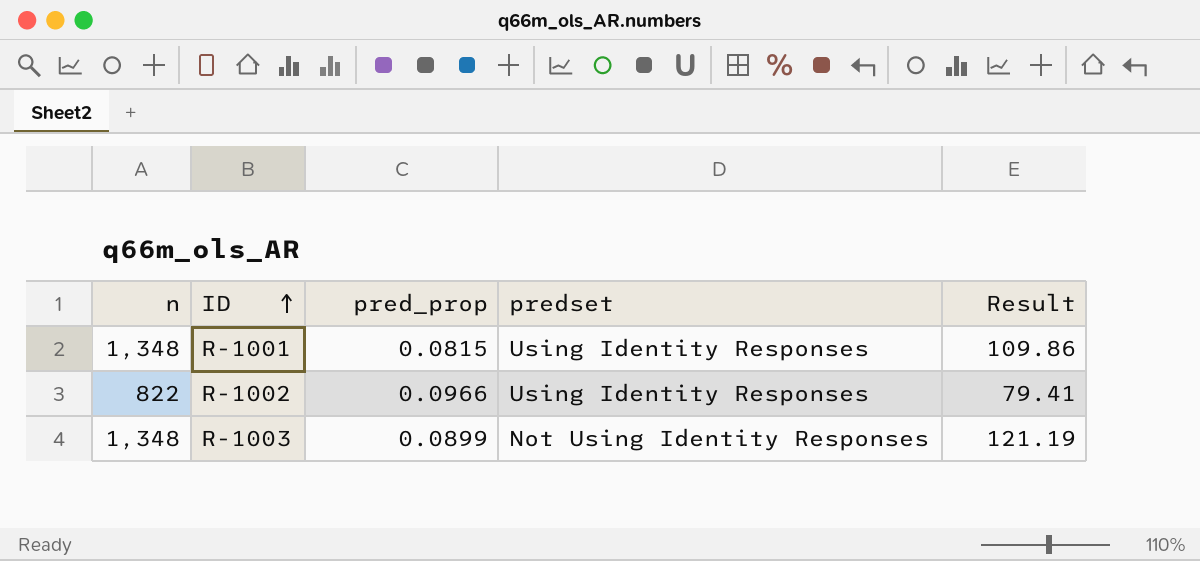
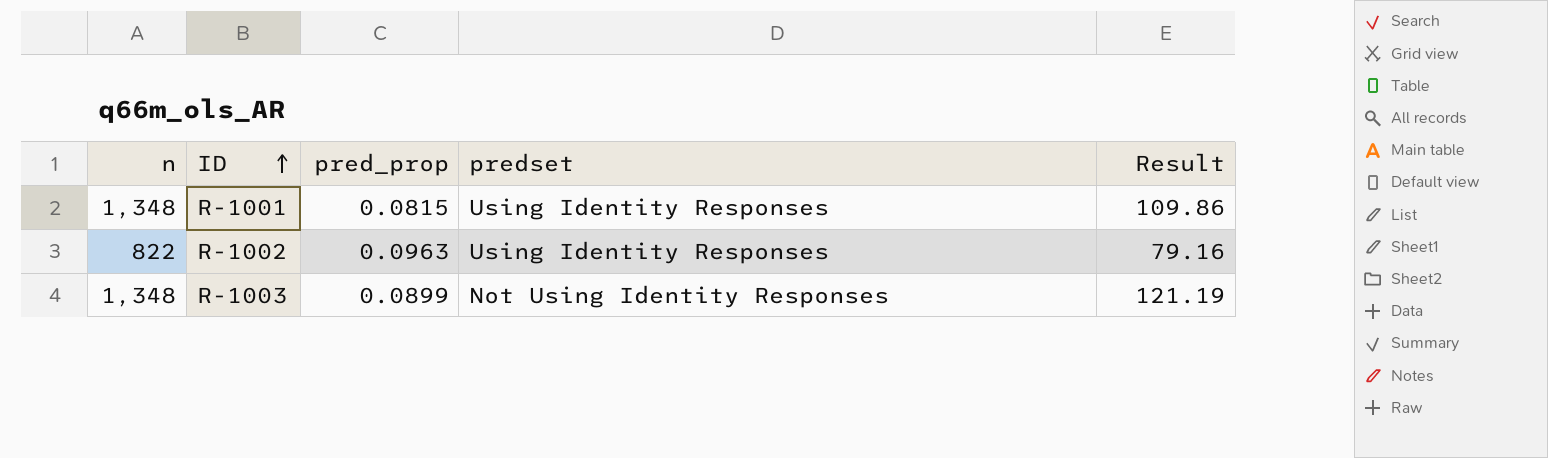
R-1002 | pred_prop: 0.0966 -> 0.0963
R-1002 | Result: 79.41 -> 79.16

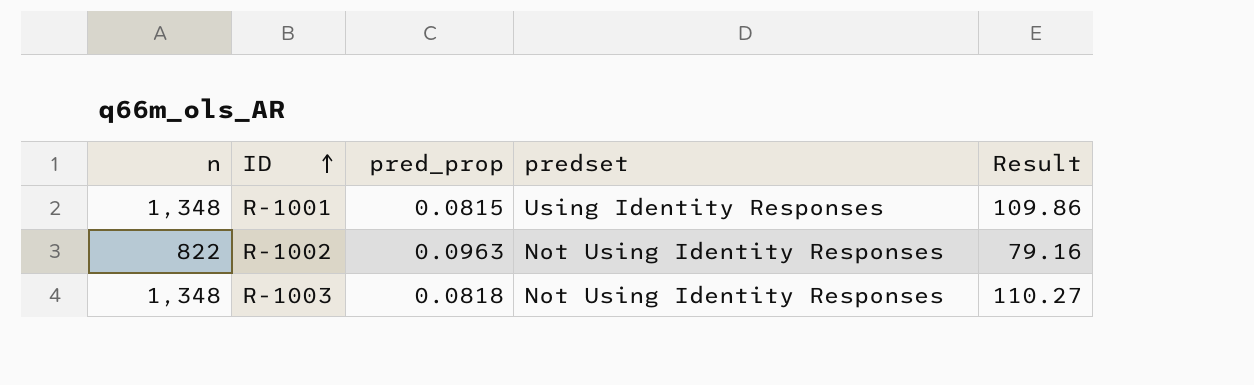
R-1002 | predset: Using Identity Responses -> Not Using Identity Responses
R-1003 | pred_prop: 0.0899 -> 0.0818
R-1003 | Result: 121.19 -> 110.27

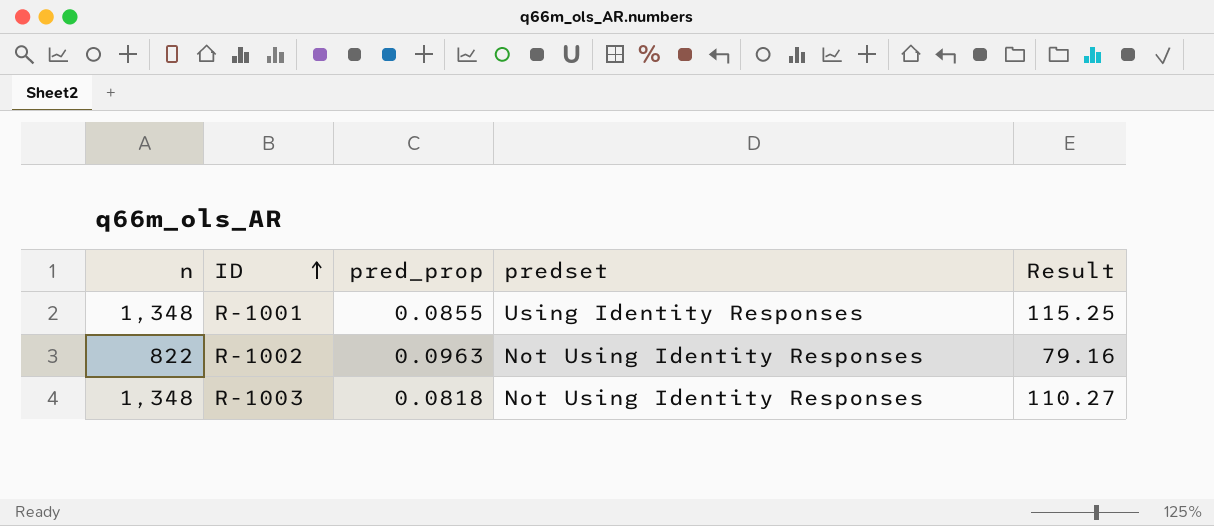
R-1001 | pred_prop: 0.0815 -> 0.0855
R-1001 | Result: 109.86 -> 115.25

